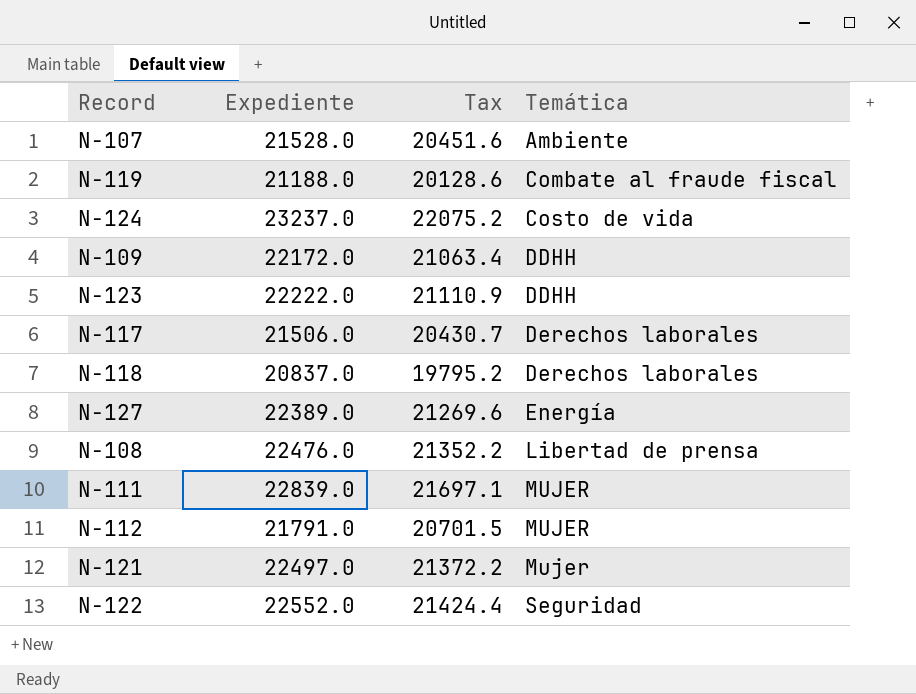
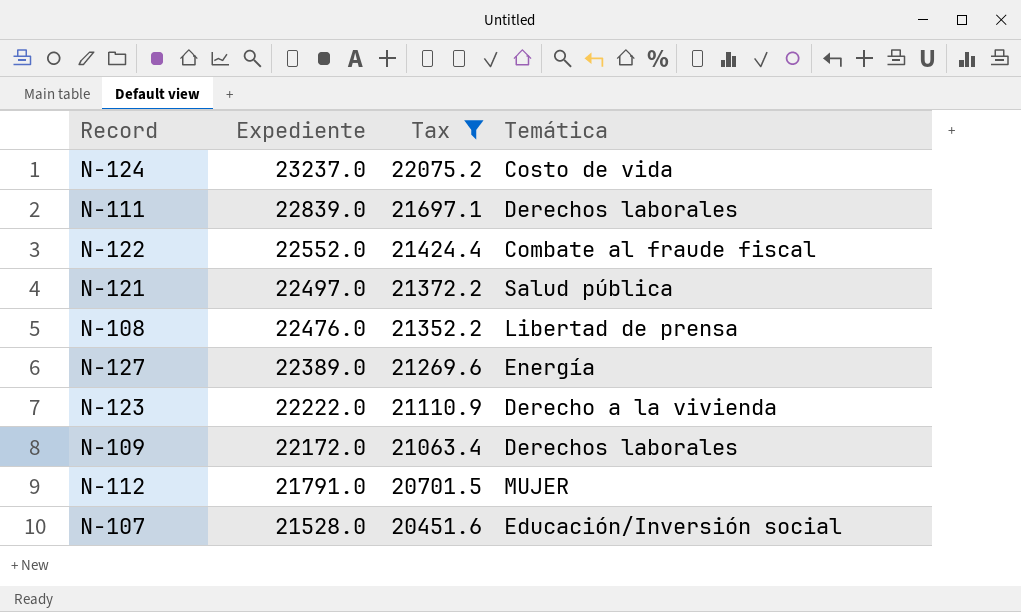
filter: none -> Tax >= 20451.6
row order: Temática ascending -> Expediente descending
N-111 | Temática: MUJER -> Derechos laborales
N-122 | Temática: Seguridad -> Combate al fraude fiscal
N-121 | Temática: Mujer -> Salud pública
N-123 | Temática: DDHH -> Derecho a la vivienda
N-109 | Temática: DDHH -> Derechos laborales
N-107 | Temática: Ambiente -> Educación/Inversión social

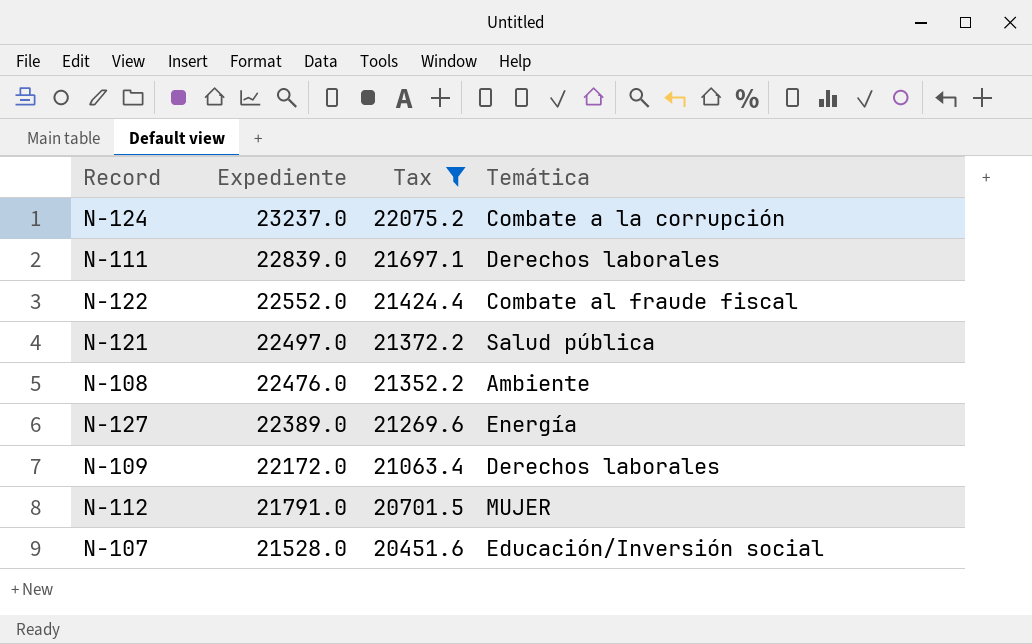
row N-123: 22222.0 | 21110.9 | Derecho a la vivienda -> none
N-124 | Temática: Costo de vida -> Combate a la corrupción
N-108 | Temática: Libertad de prensa -> Ambiente

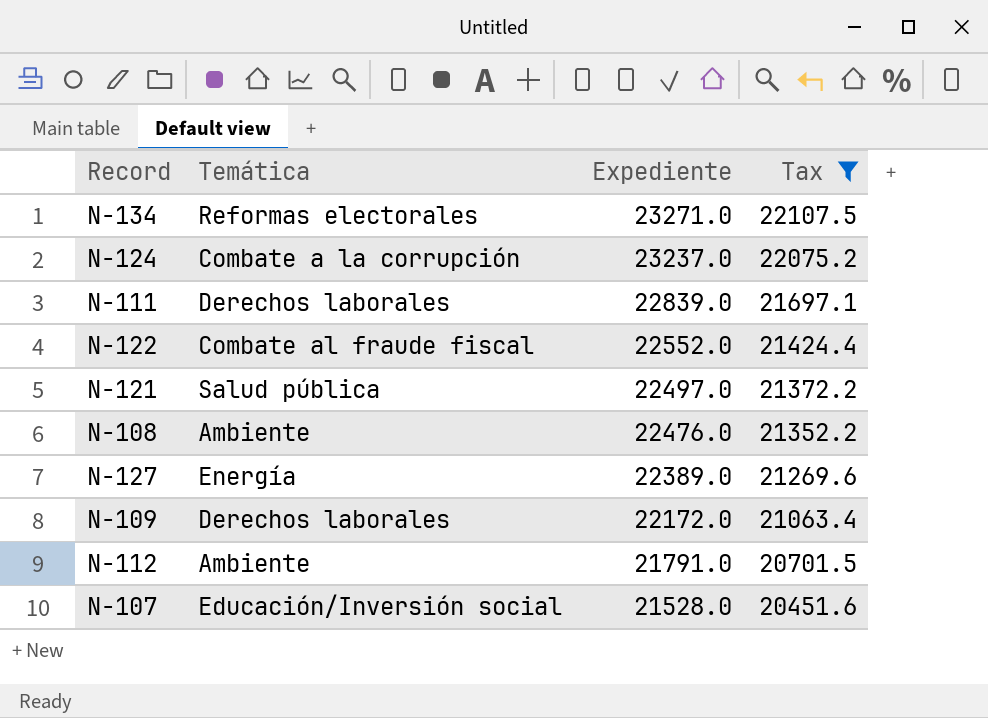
column Temática | position: 4 -> 2
row N-134: none -> Reformas electorales | 23271.0 | 22107.5
N-112 | Temática: MUJER -> Ambiente

